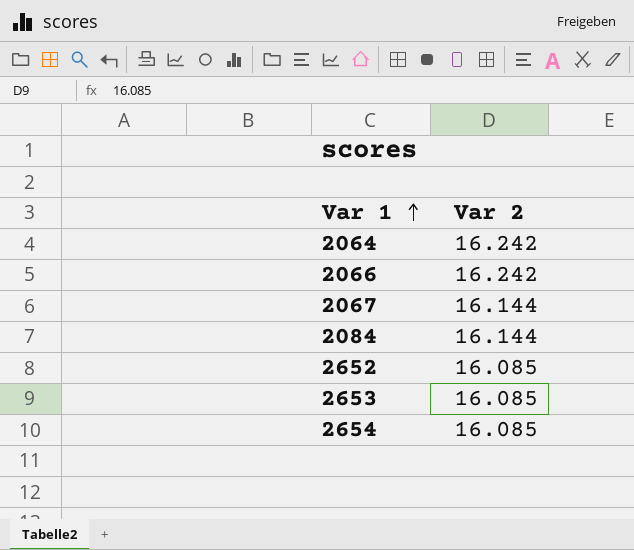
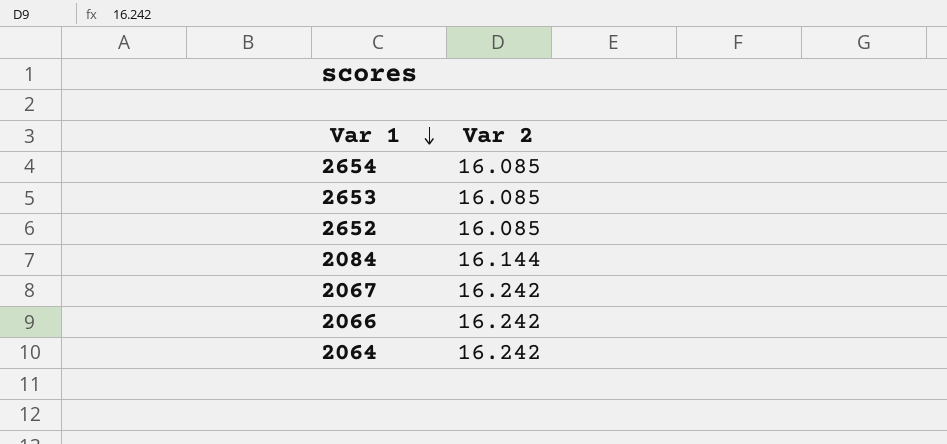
row order: Var 1 ascending -> Var 1 descending
2067 | Var 2: 16.144 -> 16.242

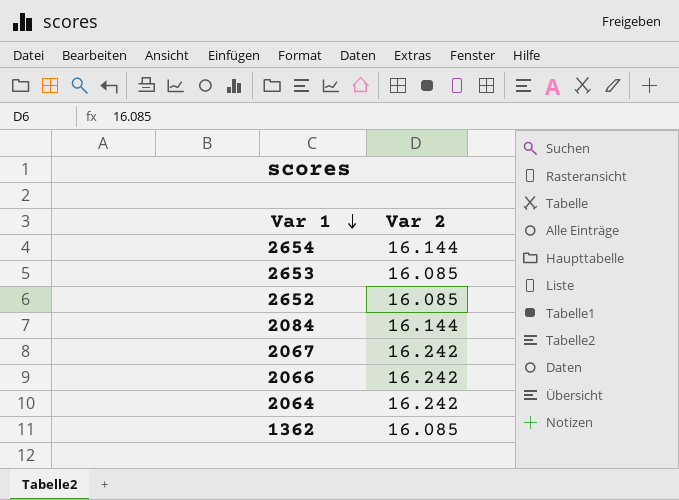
2654 | Var 2: 16.085 -> 16.144
row 1362: none -> 16.085

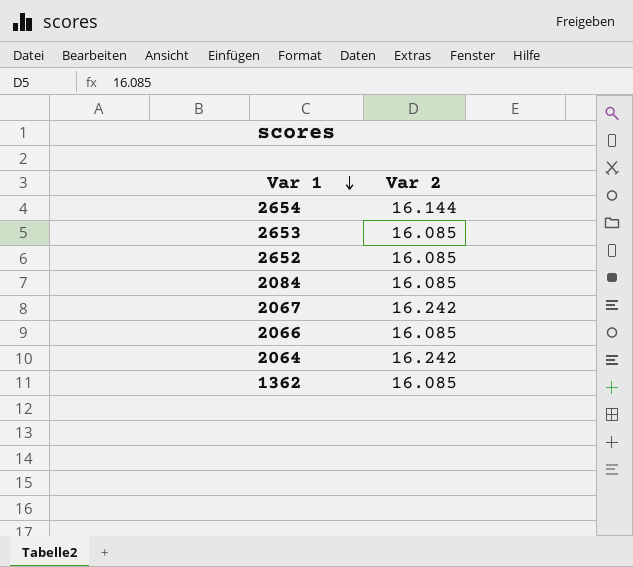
2084 | Var 2: 16.144 -> 16.085
2066 | Var 2: 16.242 -> 16.085

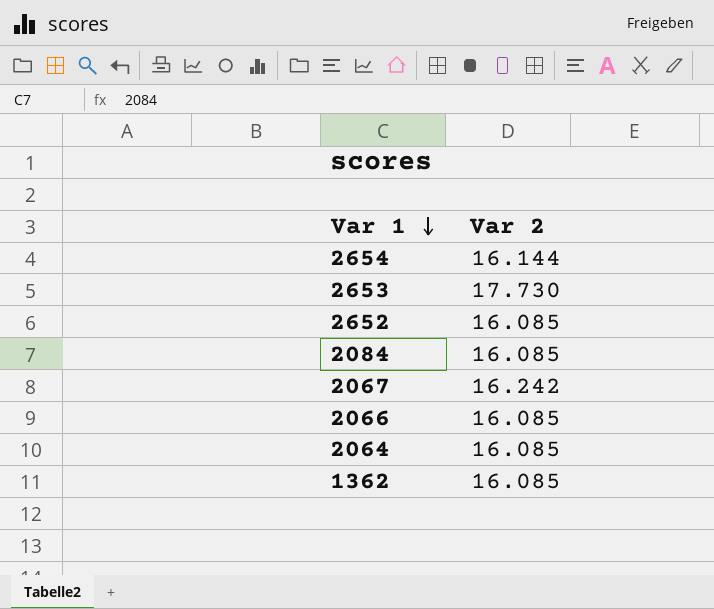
2653 | Var 2: 16.085 -> 17.730
2064 | Var 2: 16.242 -> 16.085

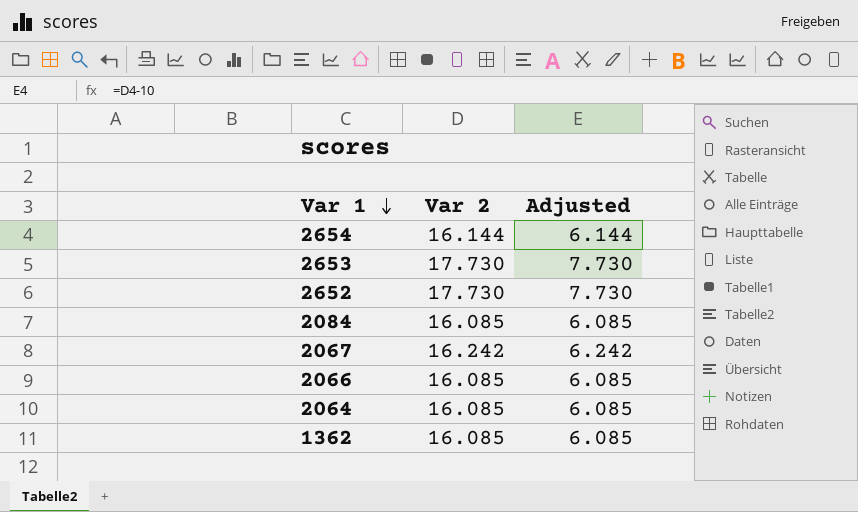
column Adjusted | formula: none -> [Var 2] - 10
2652 | Var 2: 16.085 -> 17.730

